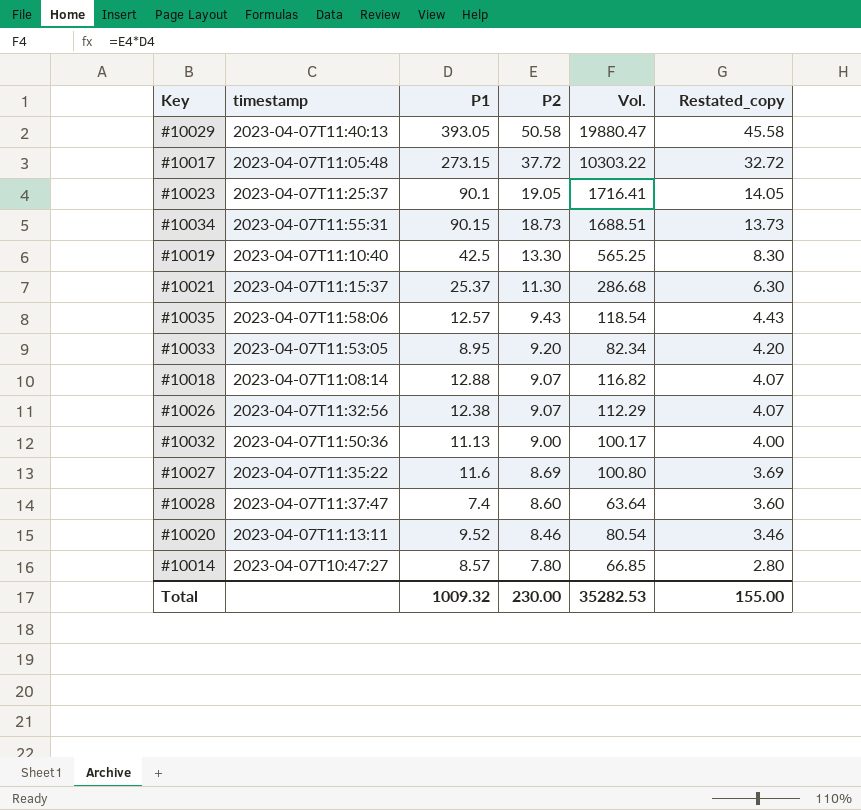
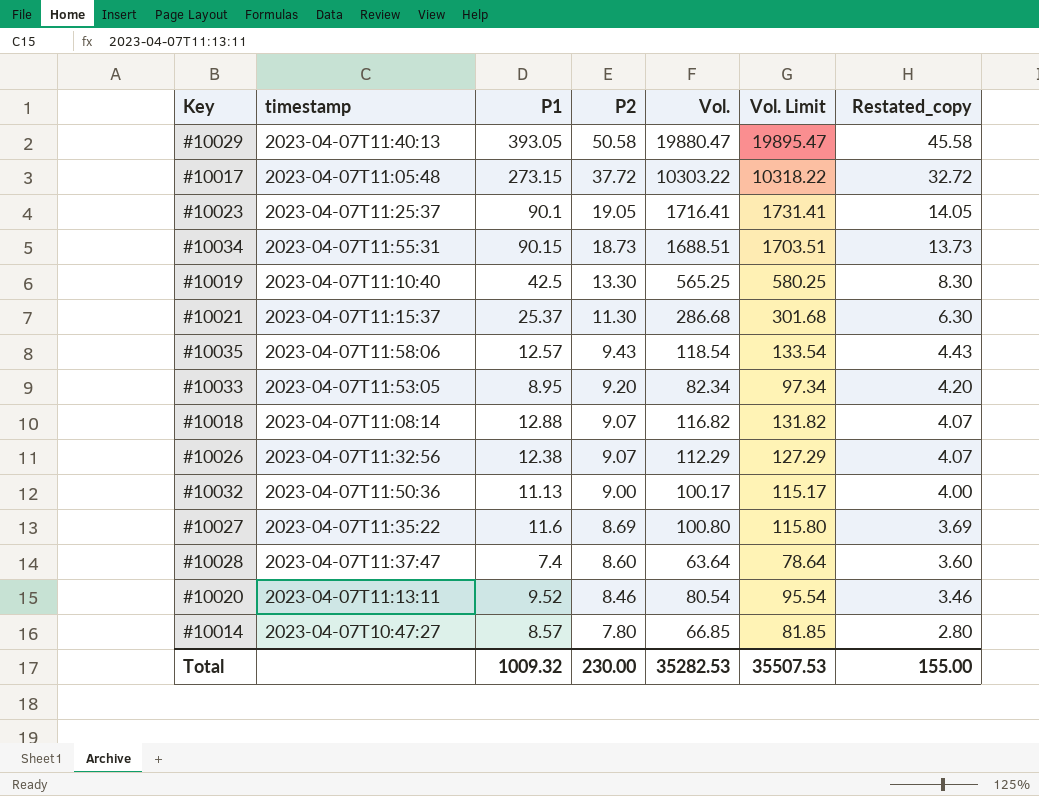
column Vol. Limit | formula: none -> [Vol.] + 15

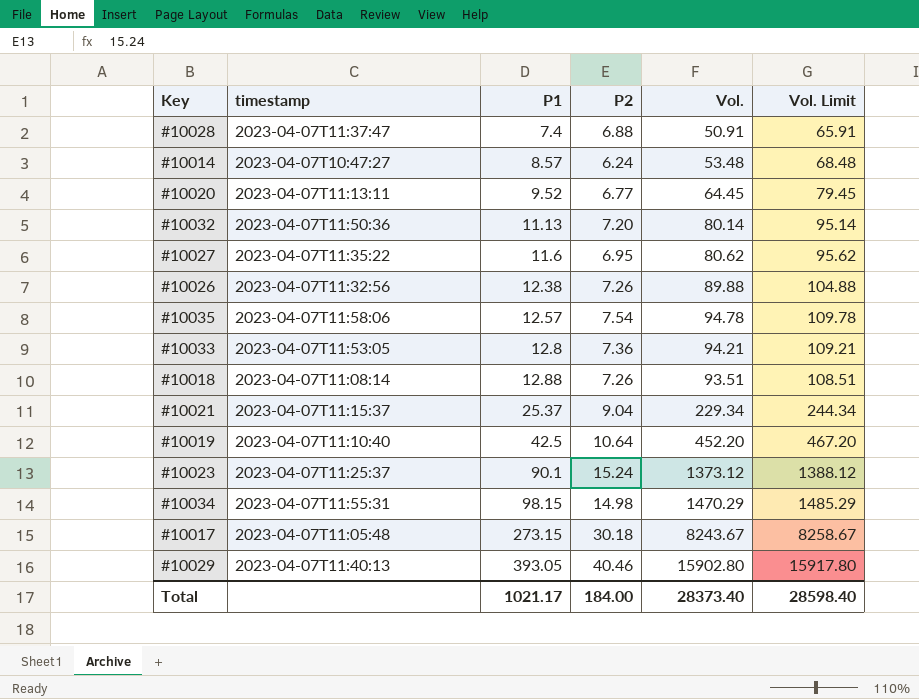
row order: P2 descending -> P1 ascending
column Restated_copy | formula: [P2] - 5 -> none
#10028 | P2: 8.60 -> 6.88
#10028 | Vol.: 63.64 -> 50.91
#10028 | Vol. Limit: 78.64 -> 65.91
#10014 | P2: 7.80 -> 6.24
#10014 | Vol.: 66.85 -> 53.48
#10014 | Vol. Limit: 81.85 -> 68.48
#10020 | P2: 8.46 -> 6.77
#10020 | Vol.: 80.54 -> 64.45
#10020 | Vol. Limit: 95.54 -> 79.45
#10032 | P2: 9.00 -> 7.20
#10032 | Vol.: 100.17 -> 80.14
#10032 | Vol. Limit: 115.17 -> 95.14
#10027 | P2: 8.69 -> 6.95
#10027 | Vol.: 100.80 -> 80.62
#10027 | Vol. Limit: 115.80 -> 95.62
#10026 | P2: 9.07 -> 7.26
#10026 | Vol.: 112.29 -> 89.88
#10026 | Vol. Limit: 127.29 -> 104.88
#10035 | P2: 9.43 -> 7.54
#10035 | Vol.: 118.54 -> 94.78
#10035 | Vol. Limit: 133.54 -> 109.78
#10033 | P1: 8.95 -> 12.8
#10033 | P2: 9.20 -> 7.36
#10033 | Vol.: 82.34 -> 94.21
#10033 | Vol. Limit: 97.34 -> 109.21
#10018 | P2: 9.07 -> 7.26
#10018 | Vol.: 116.82 -> 93.51
#10018 | Vol. Limit: 131.82 -> 108.51
#10021 | P2: 11.30 -> 9.04
#10021 | Vol.: 286.68 -> 229.34
#10021 | Vol. Limit: 301.68 -> 244.34
#10019 | P2: 13.30 -> 10.64
#10019 | Vol.: 565.25 -> 452.20
#10019 | Vol. Limit: 580.25 -> 467.20
#10023 | P2: 19.05 -> 15.24
#10023 | Vol.: 1716.41 -> 1373.12
#10023 | Vol. Limit: 1731.41 -> 1388.12
#10034 | P1: 90.15 -> 98.15
#10034 | P2: 18.73 -> 14.98
#10034 | Vol.: 1688.51 -> 1470.29
#10034 | Vol. Limit: 1703.51 -> 1485.29
#10017 | P2: 37.72 -> 30.18
#10017 | Vol.: 10303.22 -> 8243.67
#10017 | Vol. Limit: 10318.22 -> 8258.67
#10029 | P2: 50.58 -> 40.46
#10029 | Vol.: 19880.47 -> 15902.80
#10029 | Vol. Limit: 19895.47 -> 15917.80
Total | P1: 1009.32 -> 1021.17
Total | P2: 230.00 -> 184.00
Total | Vol.: 35282.53 -> 28373.40
Total | Vol. Limit: 35507.53 -> 28598.40

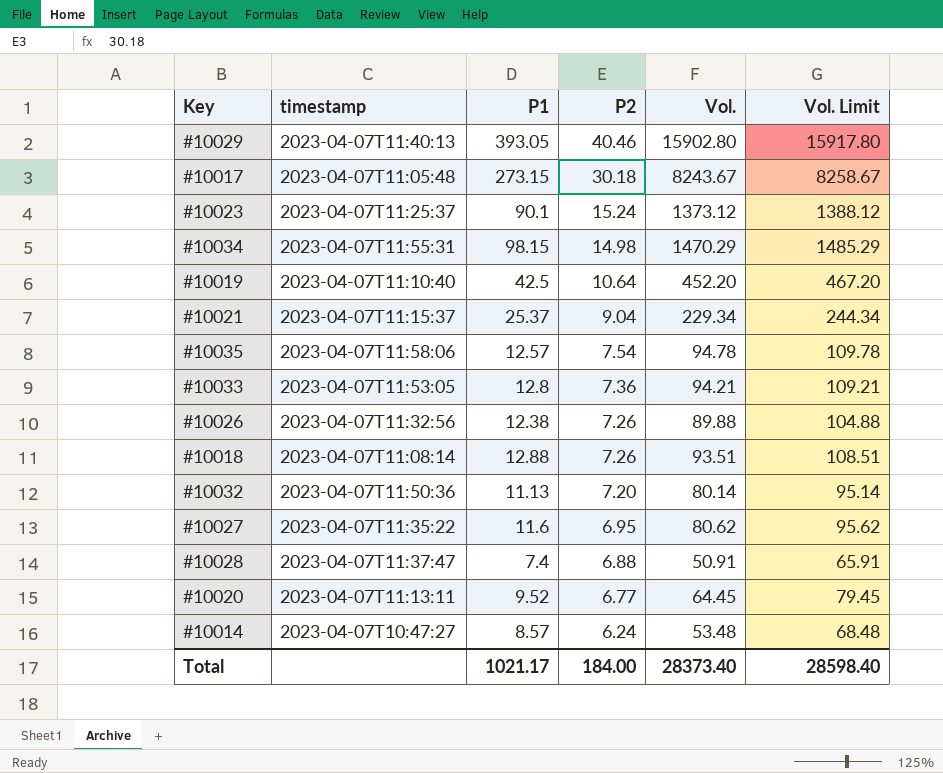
row order: P1 ascending -> P2 descending

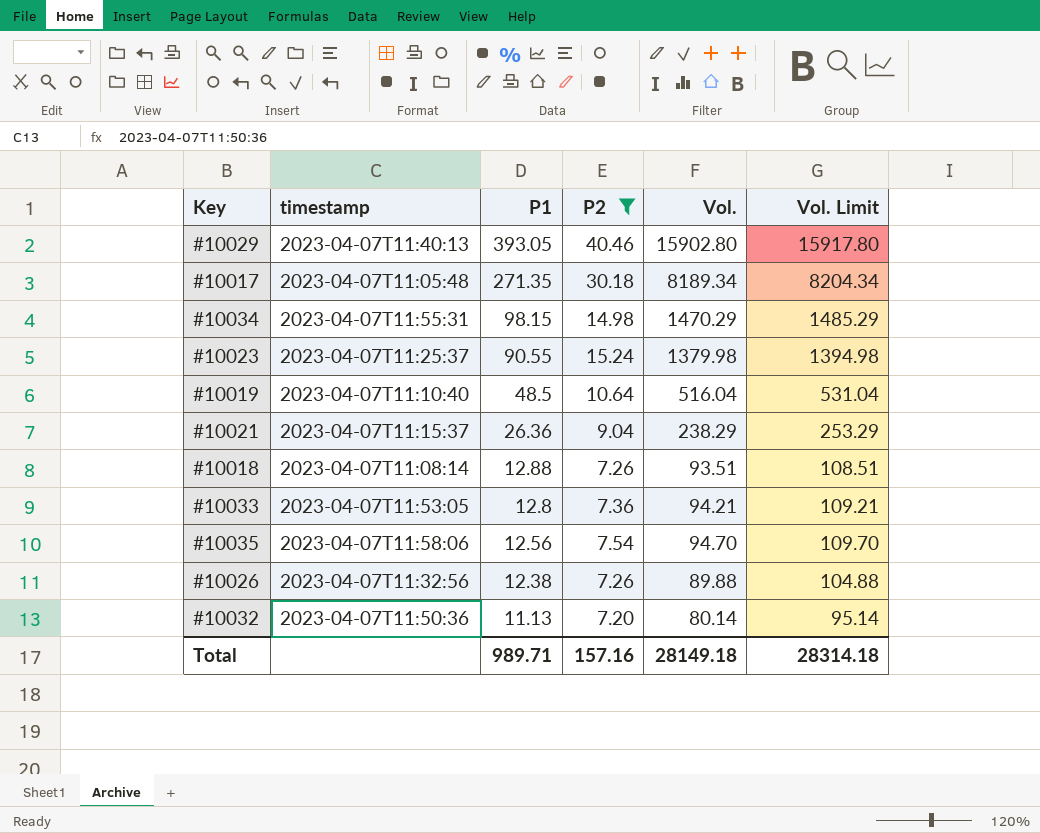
filter: none -> P2 >= 7.20
row order: P2 descending -> P1 descending
#10017 | P1: 273.15 -> 271.35
#10017 | Vol.: 8243.67 -> 8189.34
#10017 | Vol. Limit: 8258.67 -> 8204.34
#10023 | P1: 90.1 -> 90.55
#10023 | Vol.: 1373.12 -> 1379.98
#10023 | Vol. Limit: 1388.12 -> 1394.98
#10019 | P1: 42.5 -> 48.5
#10019 | Vol.: 452.20 -> 516.04
#10019 | Vol. Limit: 467.20 -> 531.04
#10021 | P1: 25.37 -> 26.36
#10021 | Vol.: 229.34 -> 238.29
#10021 | Vol. Limit: 244.34 -> 253.29
#10035 | P1: 12.57 -> 12.56
#10035 | Vol.: 94.78 -> 94.70
#10035 | Vol. Limit: 109.78 -> 109.70
Total | P1: 1021.17 -> 989.71
Total | P2: 184.00 -> 157.16
Total | Vol.: 28373.40 -> 28149.18
Total | Vol. Limit: 28598.40 -> 28314.18

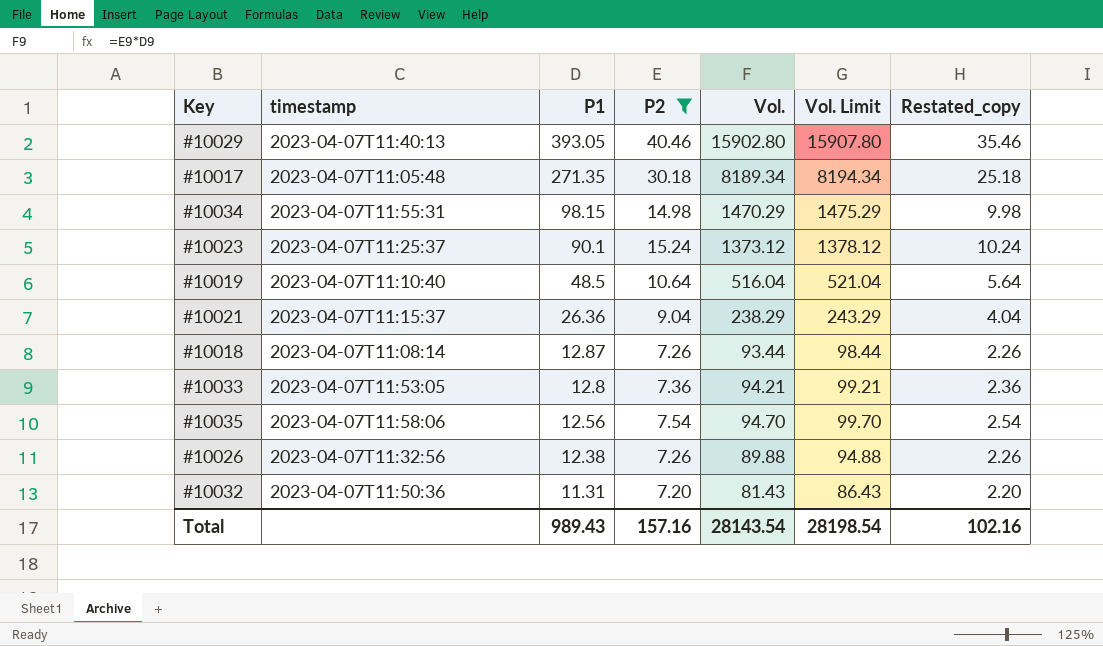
column Vol. Limit | formula: [Vol.] + 15 -> [Vol.] + 5
column Restated_copy | formula: none -> [P2] - 5
#10023 | P1: 90.55 -> 90.1
#10023 | Vol.: 1379.98 -> 1373.12
#10018 | P1: 12.88 -> 12.87
#10018 | Vol.: 93.51 -> 93.44
#10032 | P1: 11.13 -> 11.31
#10032 | Vol.: 80.14 -> 81.43
Total | P1: 989.71 -> 989.43
Total | Vol.: 28149.18 -> 28143.54
Total | Vol. Limit: 28314.18 -> 28198.54

